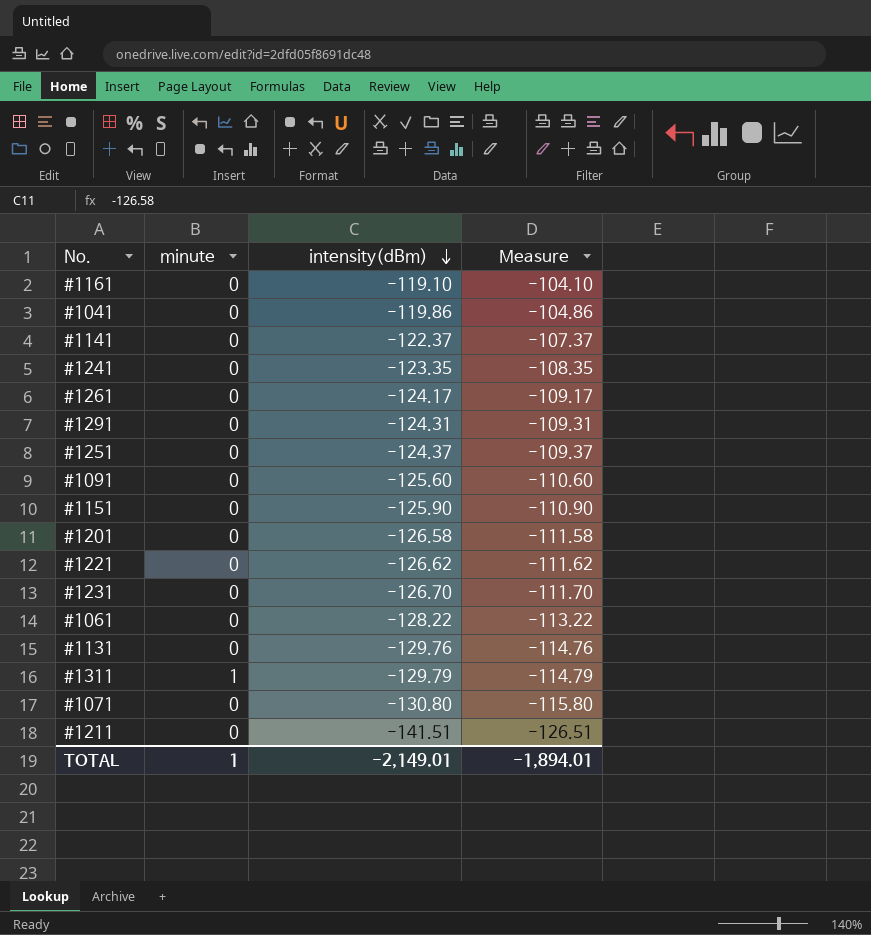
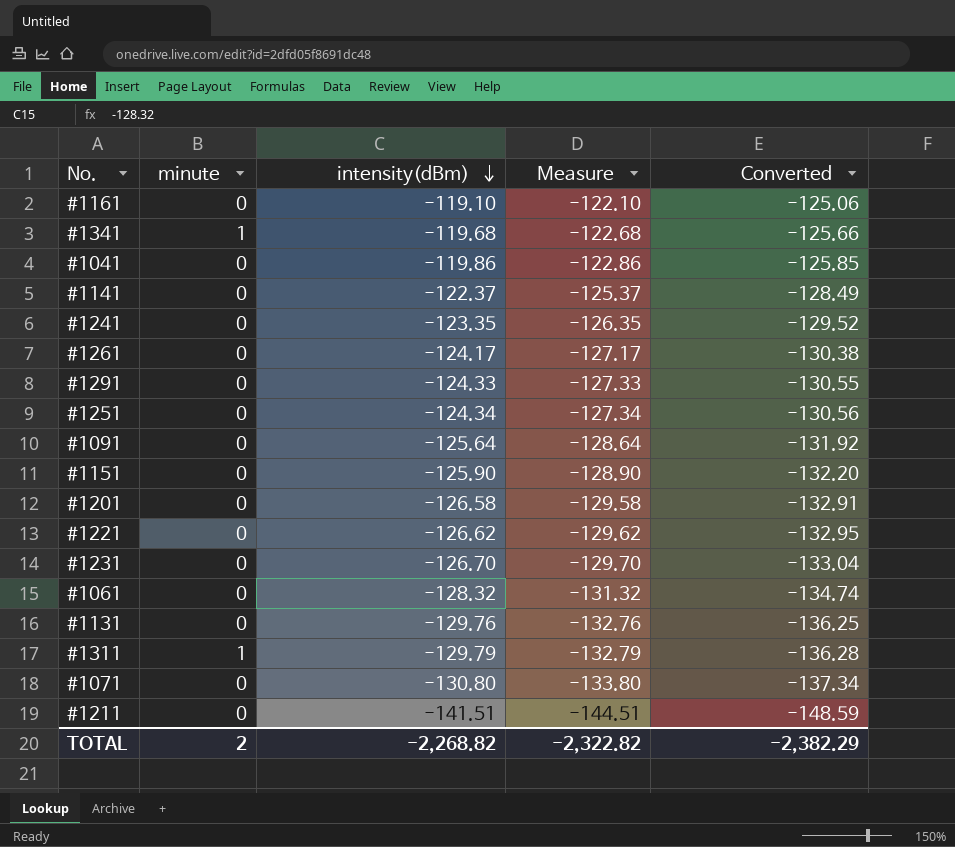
column Measure | formula: [intensity(dBm)] + 15 -> [intensity(dBm)] - 3
column Converted | formula: none -> [intensity(dBm)] * 1.05
row #1341: none -> 1 | -119.68 | -122.68 | -125.66
#1291 | intensity(dBm): -124.31 -> -124.33
#1251 | intensity(dBm): -124.37 -> -124.34
#1091 | intensity(dBm): -125.60 -> -125.64
#1061 | intensity(dBm): -128.22 -> -128.32
TOTAL | minute: 1 -> 2
TOTAL | intensity(dBm): -2,149.01 -> -2,268.82
TOTAL | Measure: -1,894.01 -> -2,322.82

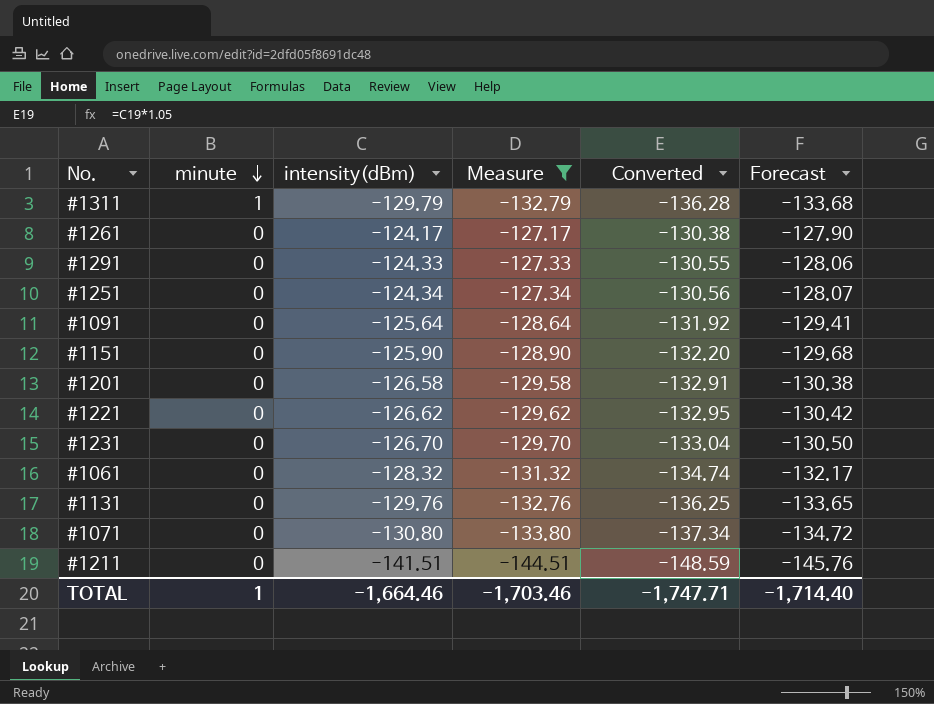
filter: none -> Measure <= -127.17
row order: intensity(dBm) descending -> minute descending
column Forecast | formula: none -> [intensity(dBm)] * 1.03
TOTAL | minute: 2 -> 1
TOTAL | intensity(dBm): -2,268.82 -> -1,664.46
TOTAL | Measure: -2,322.82 -> -1,703.46
TOTAL | Converted: -2,382.29 -> -1,747.71

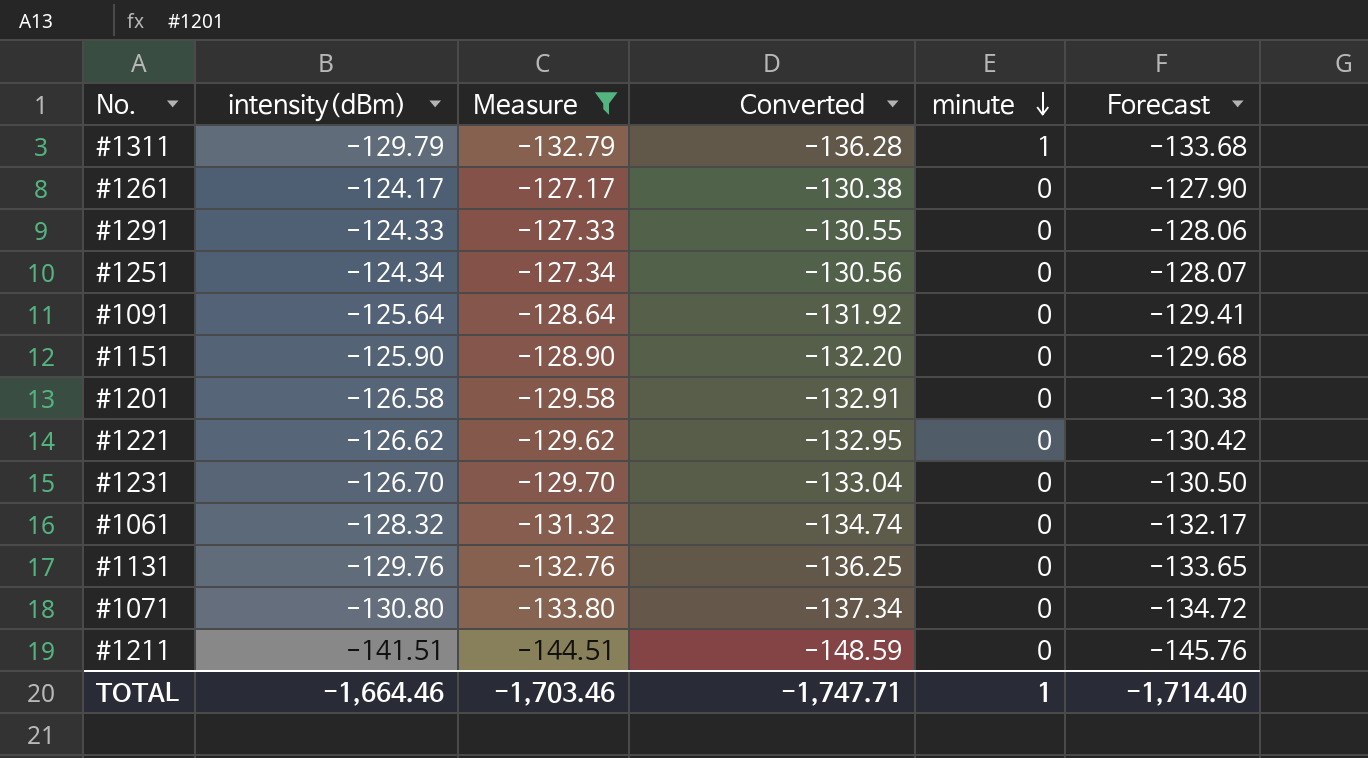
column minute | position: 2 -> 5

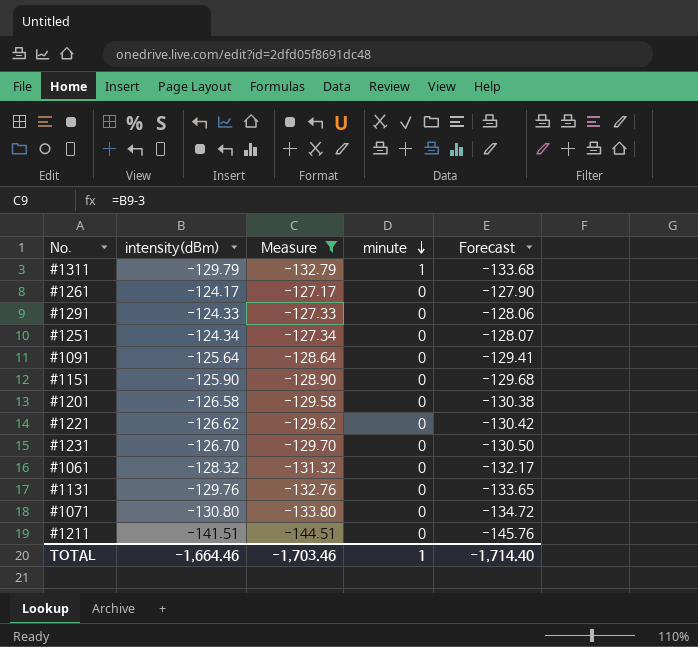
column Converted | formula: [intensity(dBm)] * 1.05 -> none

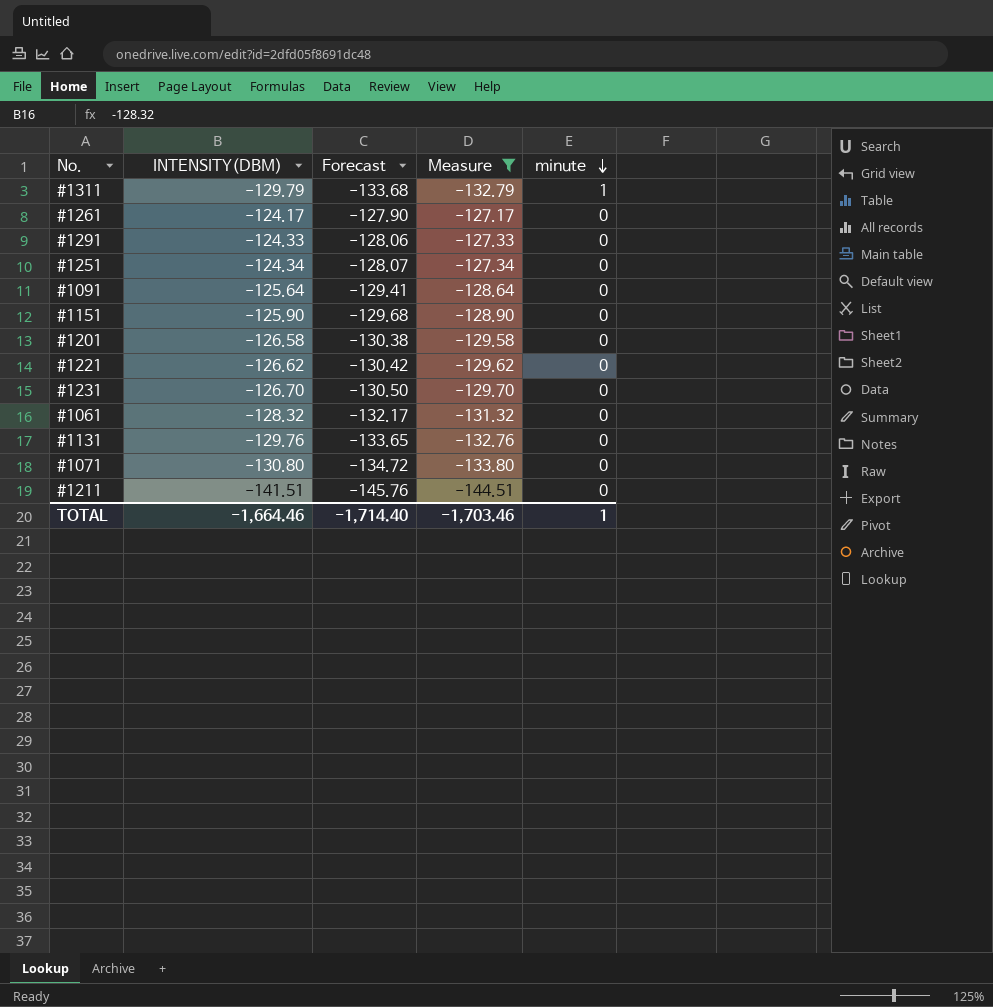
column name: intensity(dBm) -> INTENSITY(DBM)
column Forecast | position: 5 -> 3

